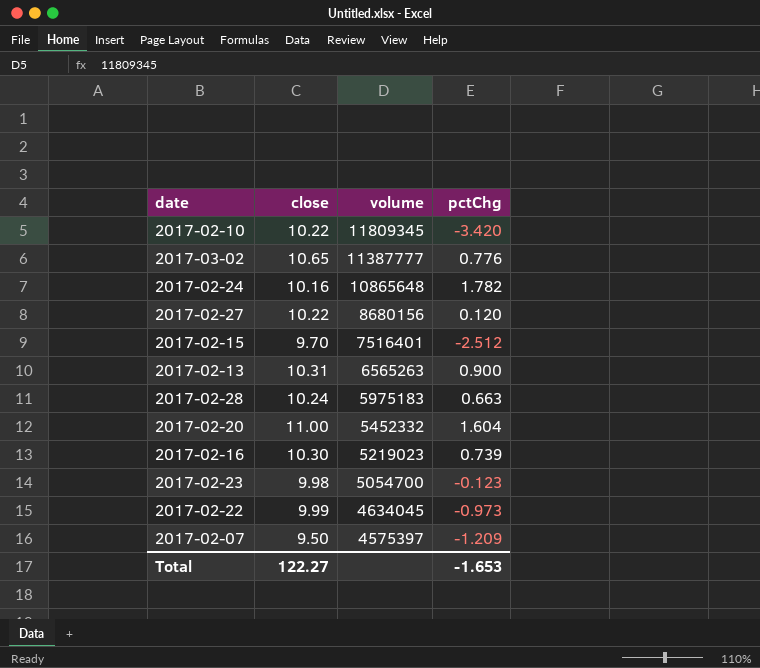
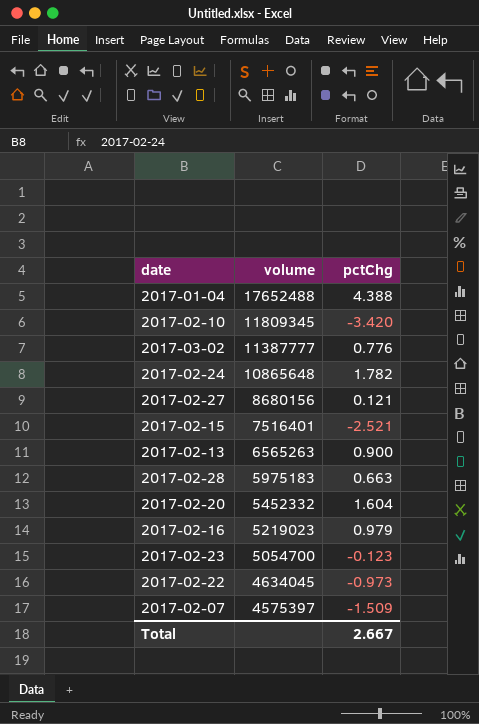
column close | position: 2 -> none
row 2017-01-04: none -> 17652488 | 4.388
2017-02-27 | pctChg: 0.120 -> 0.121
2017-02-15 | pctChg: -2.512 -> -2.521
2017-02-16 | pctChg: 0.739 -> 0.979
2017-02-07 | pctChg: -1.209 -> -1.509
Total | pctChg: -1.653 -> 2.667

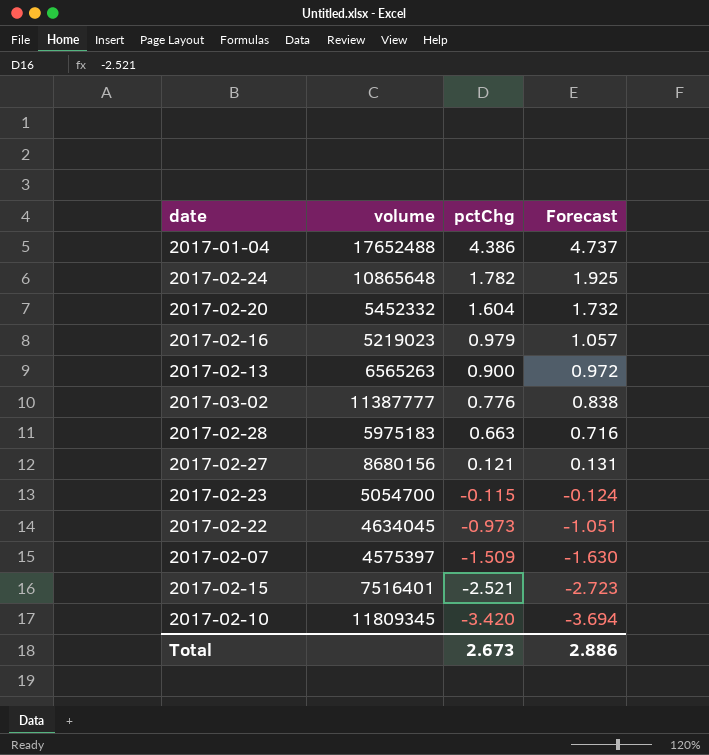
row order: volume descending -> pctChg descending
column Forecast | formula: none -> [pctChg] * 1.08
2017-01-04 | pctChg: 4.388 -> 4.386
2017-02-23 | pctChg: -0.123 -> -0.115
Total | pctChg: 2.667 -> 2.673

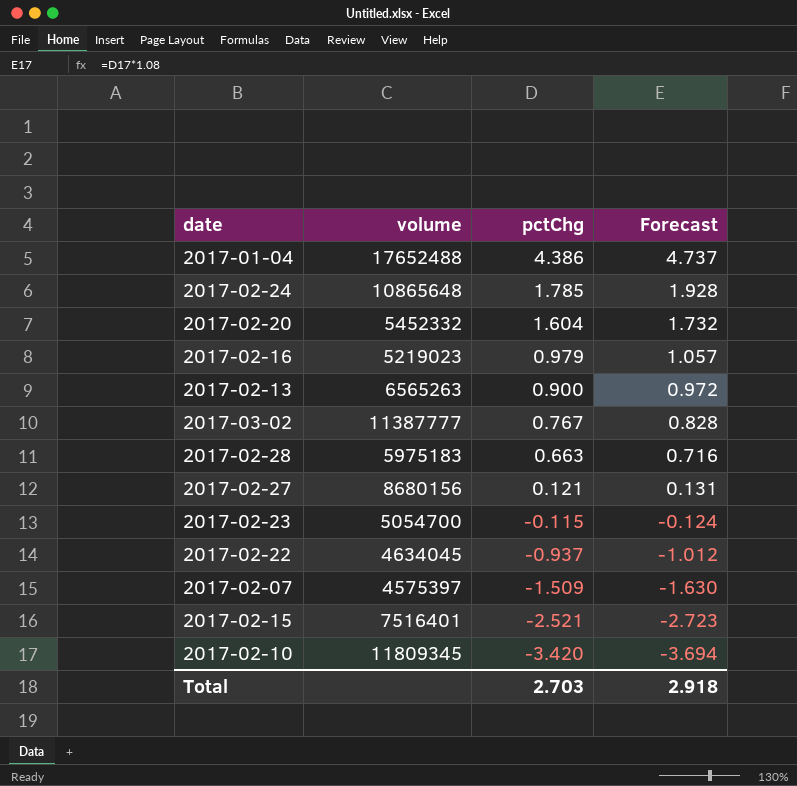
2017-02-24 | pctChg: 1.782 -> 1.785
2017-02-24 | Forecast: 1.925 -> 1.928
2017-03-02 | pctChg: 0.776 -> 0.767
2017-03-02 | Forecast: 0.838 -> 0.828
2017-02-22 | pctChg: -0.973 -> -0.937
2017-02-22 | Forecast: -1.051 -> -1.012
Total | pctChg: 2.673 -> 2.703
Total | Forecast: 2.886 -> 2.918

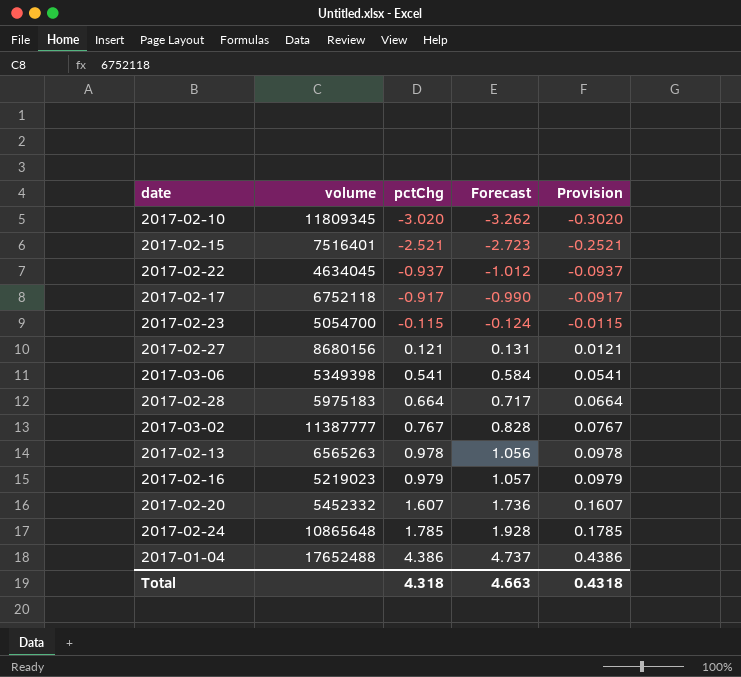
row order: pctChg descending -> pctChg ascending
column Provision | formula: none -> [pctChg] * 0.1
row 2017-02-07: 4575397 | -1.509 | -1.630 -> none
2017-02-10 | pctChg: -3.420 -> -3.020
2017-02-10 | Forecast: -3.694 -> -3.262
row 2017-02-17: none -> 6752118 | -0.917 | -0.990 | -0.0917
row 2017-03-06: none -> 5349398 | 0.541 | 0.584 | 0.0541
2017-02-28 | pctChg: 0.663 -> 0.664
2017-02-28 | Forecast: 0.716 -> 0.717
2017-02-13 | pctChg: 0.900 -> 0.978
2017-02-13 | Forecast: 0.972 -> 1.056
2017-02-20 | pctChg: 1.604 -> 1.607
2017-02-20 | Forecast: 1.732 -> 1.736
Total | pctChg: 2.703 -> 4.318
Total | Forecast: 2.918 -> 4.663

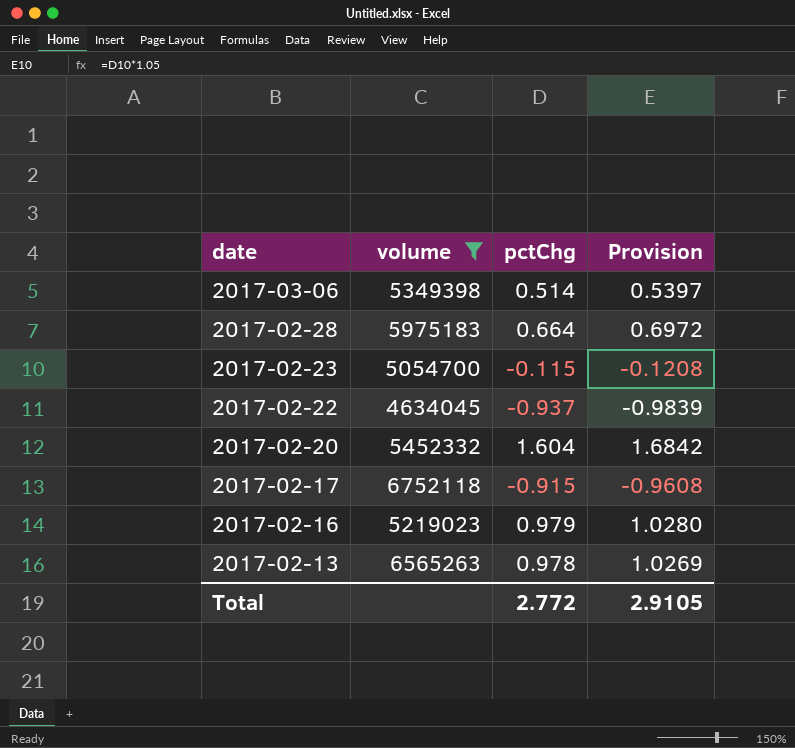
filter: none -> volume <= 6752118
row order: pctChg ascending -> date descending
column Forecast | formula: [pctChg] * 1.08 -> none
column Provision | formula: [pctChg] * 0.1 -> [pctChg] * 1.05
2017-03-06 | pctChg: 0.541 -> 0.514
2017-02-20 | pctChg: 1.607 -> 1.604
2017-02-17 | pctChg: -0.917 -> -0.915
Total | pctChg: 4.318 -> 2.772
Total | Provision: 0.4318 -> 2.9105

